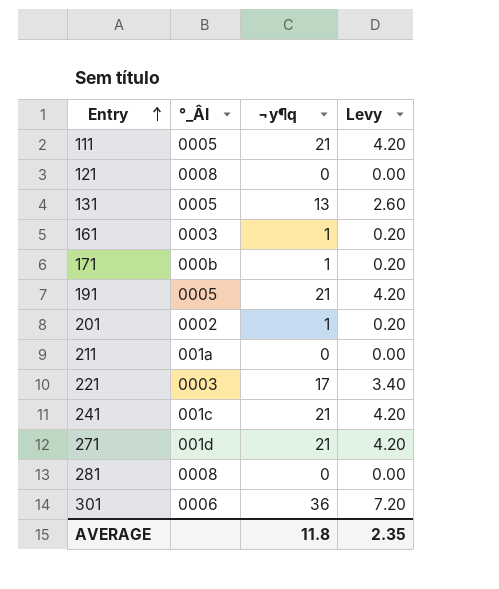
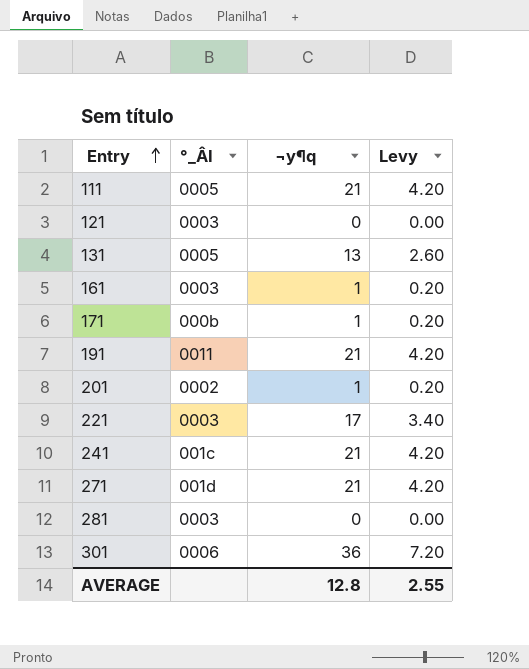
row 211: 001a | 0 | 0.00 -> none
121 | °_ÂI: 0008 -> 0003
191 | °_ÂI: 0005 -> 0011
281 | °_ÂI: 0008 -> 0003
AVERAGE | ¬y¶q: 11.8 -> 12.8
AVERAGE | Levy: 2.35 -> 2.55

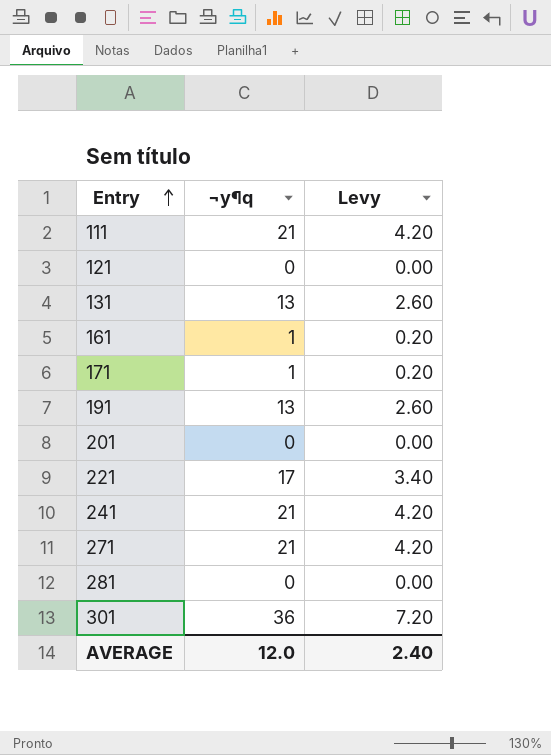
column °_ÂI | position: 2 -> none
191 | ¬y¶q: 21 -> 13
191 | Levy: 4.20 -> 2.60
201 | ¬y¶q: 1 -> 0
201 | Levy: 0.20 -> 0.00
AVERAGE | ¬y¶q: 12.8 -> 12.0
AVERAGE | Levy: 2.55 -> 2.40

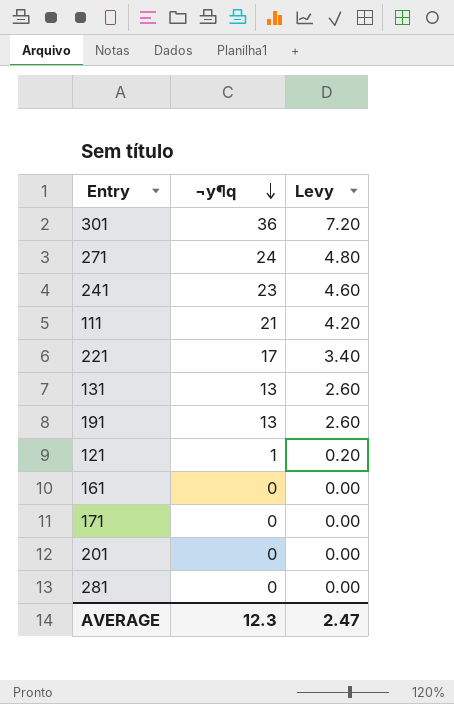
row order: Entry ascending -> ¬y¶q descending
271 | ¬y¶q: 21 -> 24
271 | Levy: 4.20 -> 4.80
241 | ¬y¶q: 21 -> 23
241 | Levy: 4.20 -> 4.60
121 | ¬y¶q: 0 -> 1
121 | Levy: 0.00 -> 0.20
161 | ¬y¶q: 1 -> 0
161 | Levy: 0.20 -> 0.00
171 | ¬y¶q: 1 -> 0
171 | Levy: 0.20 -> 0.00
AVERAGE | ¬y¶q: 12.0 -> 12.3
AVERAGE | Levy: 2.40 -> 2.47

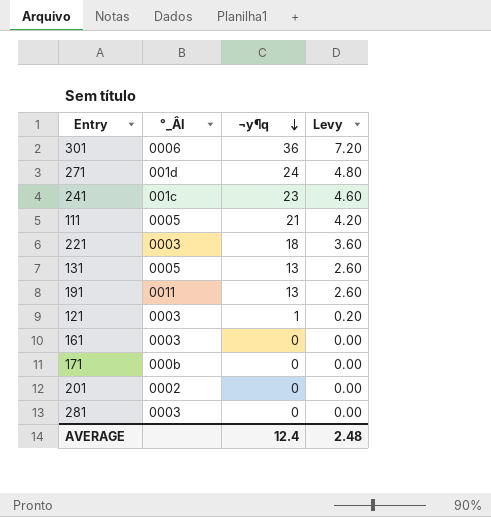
column °_ÂI | position: none -> 2
221 | ¬y¶q: 17 -> 18
221 | Levy: 3.40 -> 3.60
AVERAGE | ¬y¶q: 12.3 -> 12.4
AVERAGE | Levy: 2.47 -> 2.48

